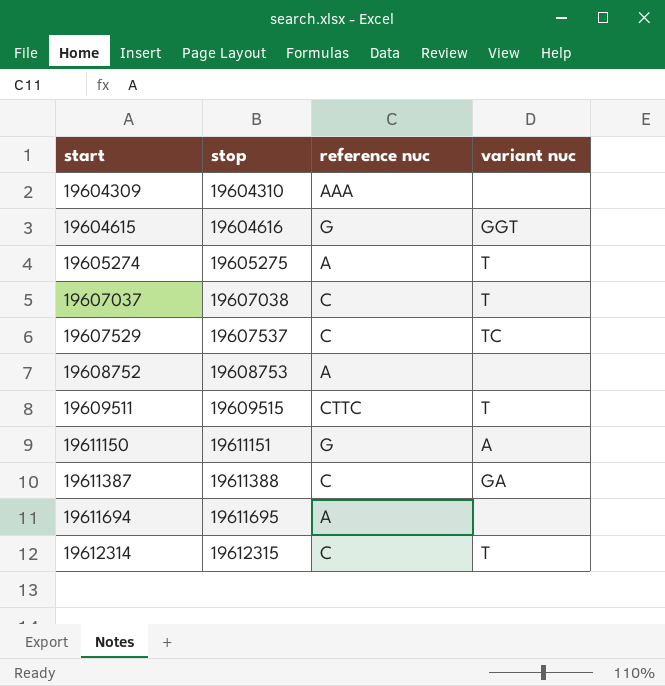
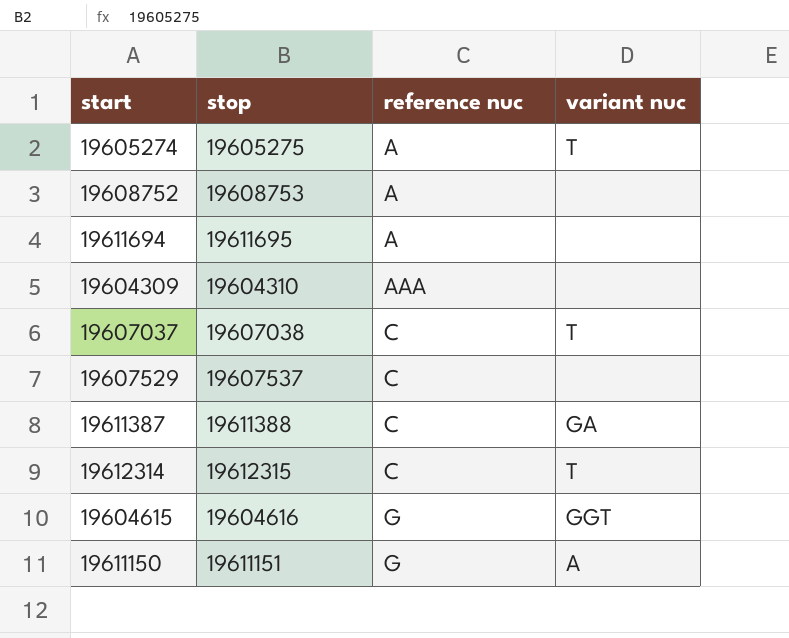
row order: start ascending -> reference nuc ascending
row 19609511: 19609515 | CTTC | T -> none
19607529 | variant nuc: TC -> none

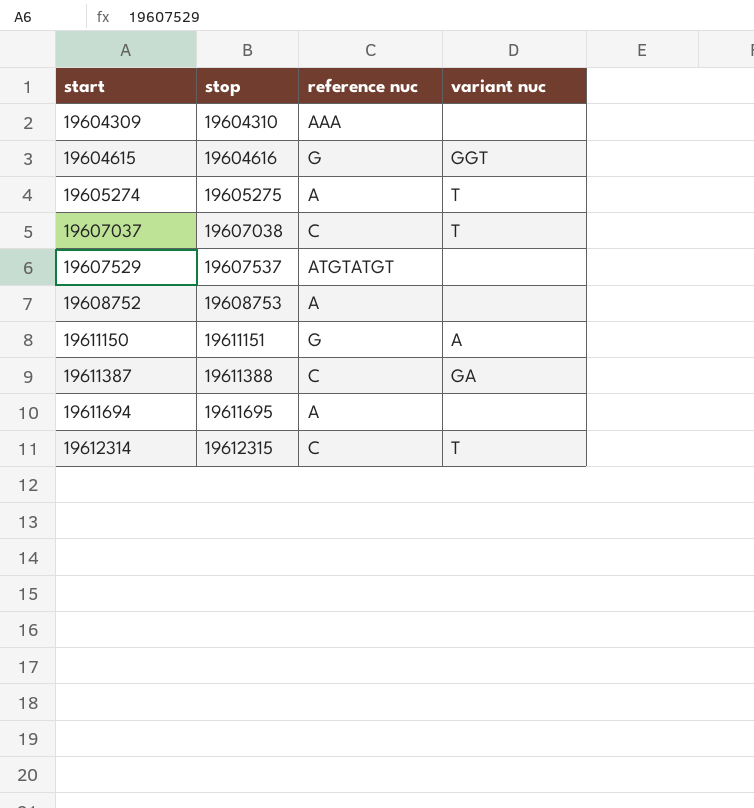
row order: reference nuc ascending -> start ascending
19607529 | reference nuc: C -> ATGTATGT

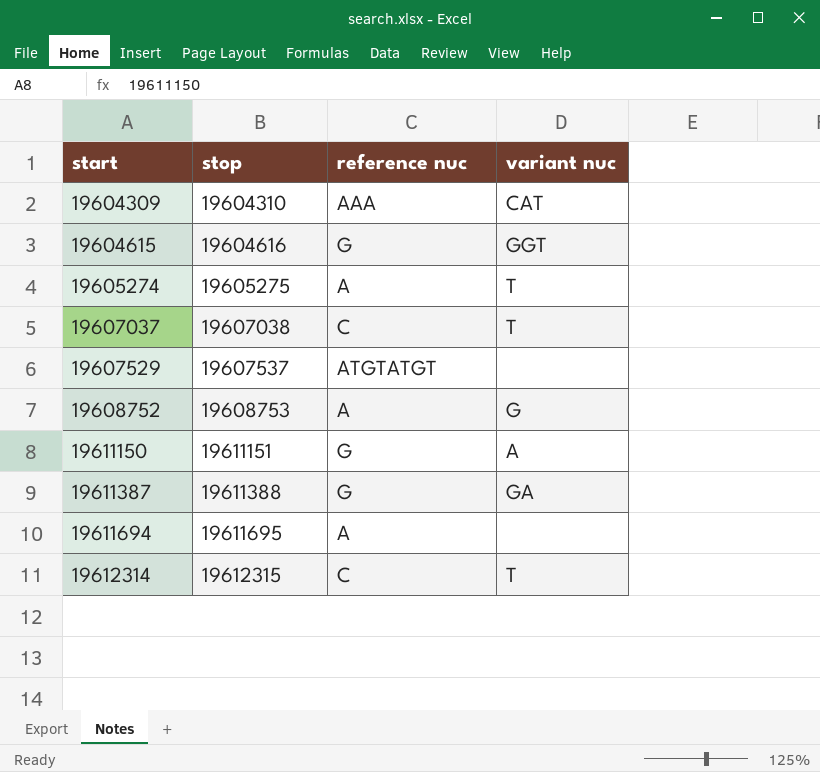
19604309 | variant nuc: none -> CAT
19608752 | variant nuc: none -> G
19611387 | reference nuc: C -> G

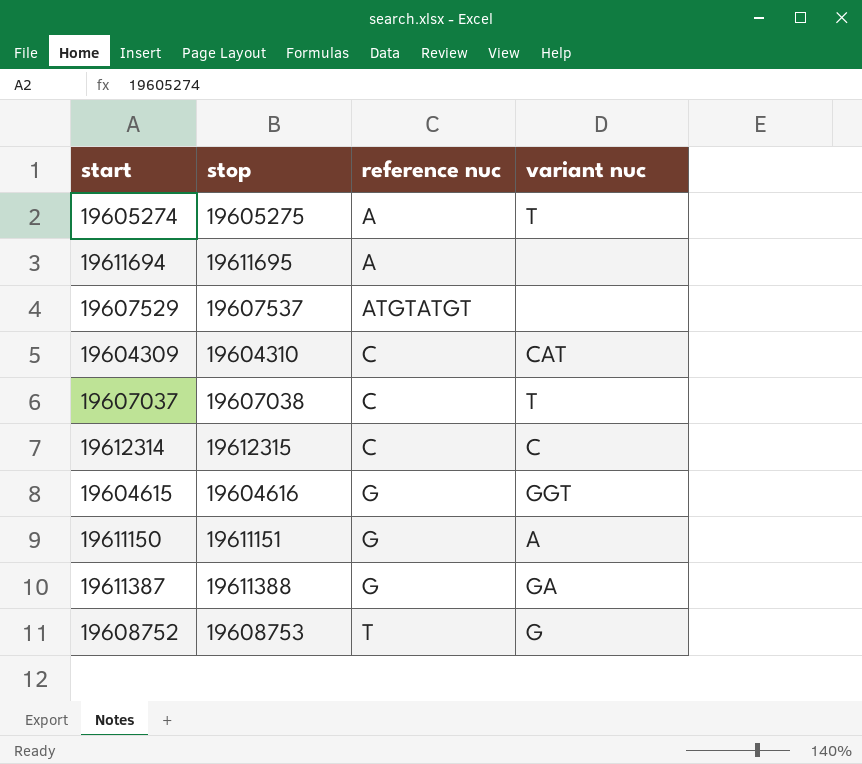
row order: start ascending -> reference nuc ascending
19604309 | reference nuc: AAA -> C
19612314 | variant nuc: T -> C
19608752 | reference nuc: A -> T

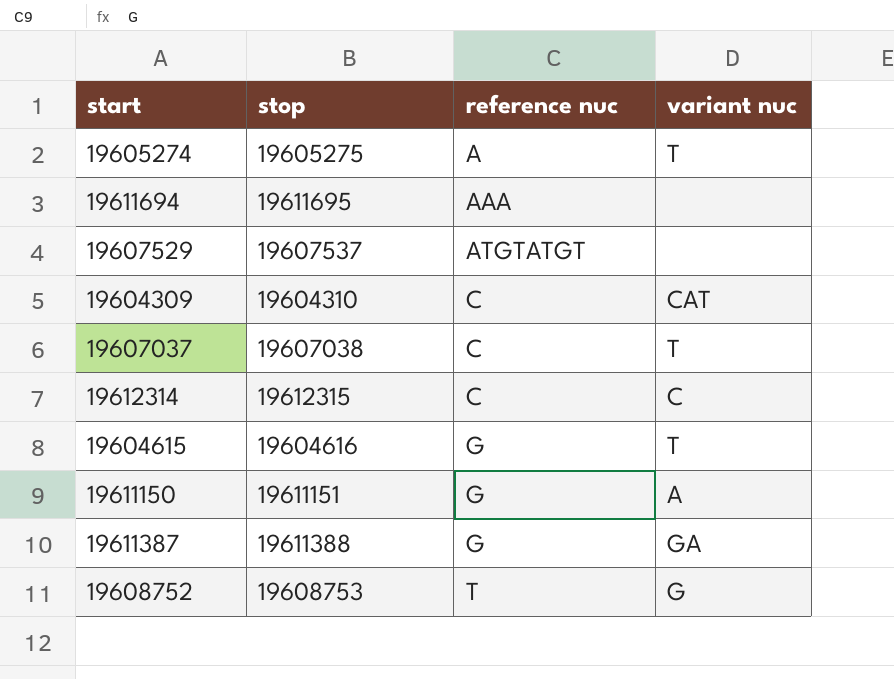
19611694 | reference nuc: A -> AAA
19604615 | variant nuc: GGT -> T

